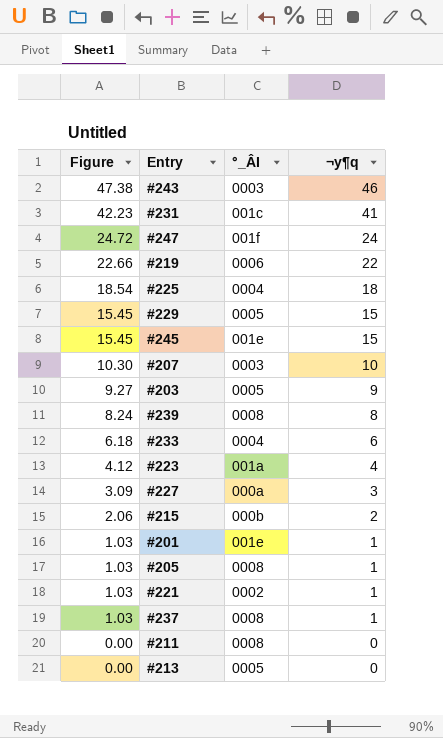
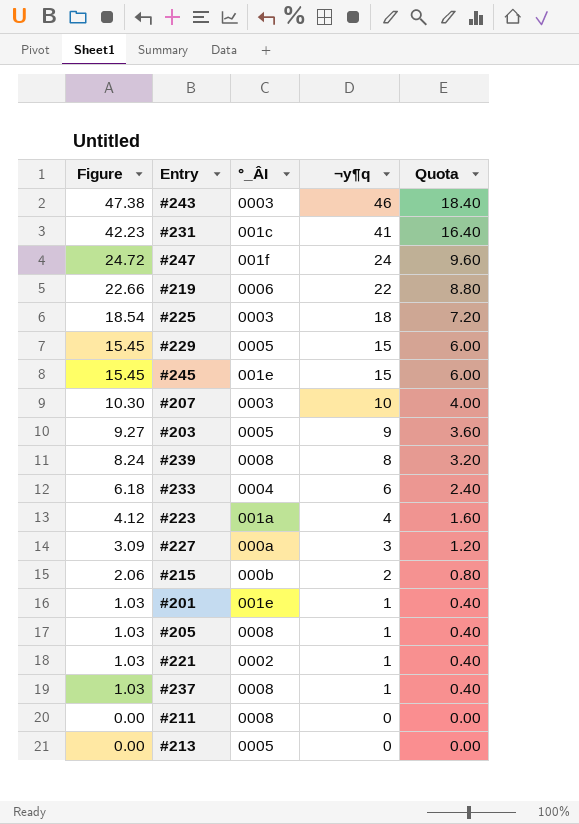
column Quota | formula: none -> [¬y¶q] * 0.4
#225 | °_ÂI: 0004 -> 0003

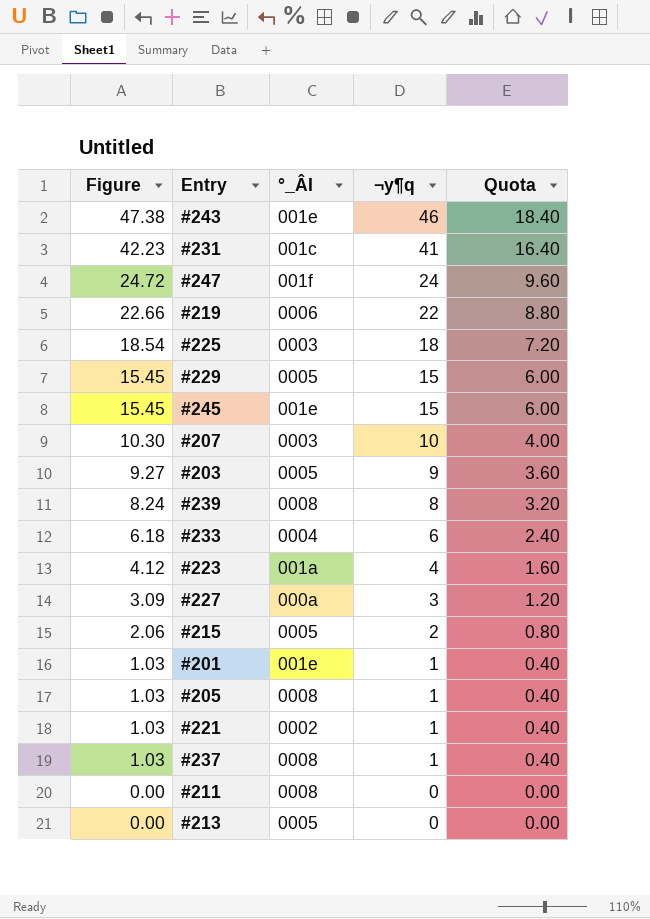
#243 | °_ÂI: 0003 -> 001e
#215 | °_ÂI: 000b -> 0005

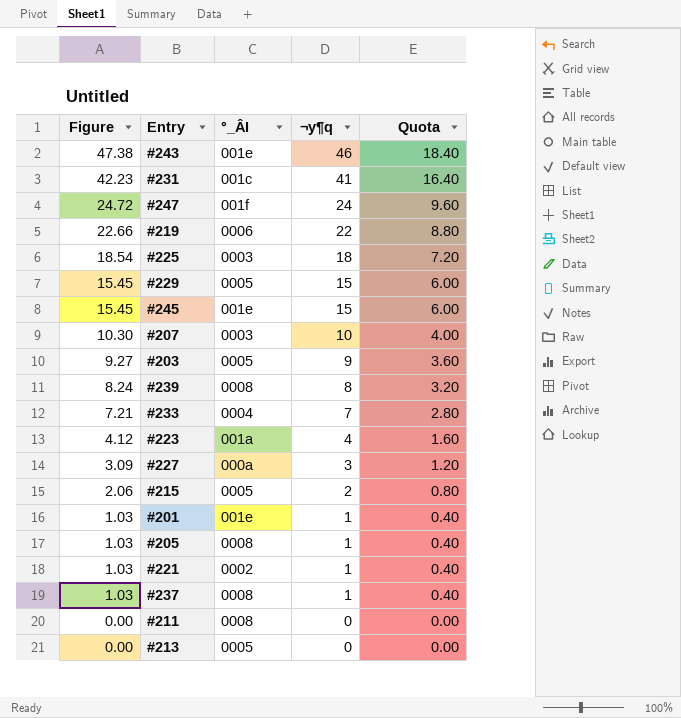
#233 | Figure: 6.18 -> 7.21
#233 | ¬y¶q: 6 -> 7
#233 | Quota: 2.40 -> 2.80

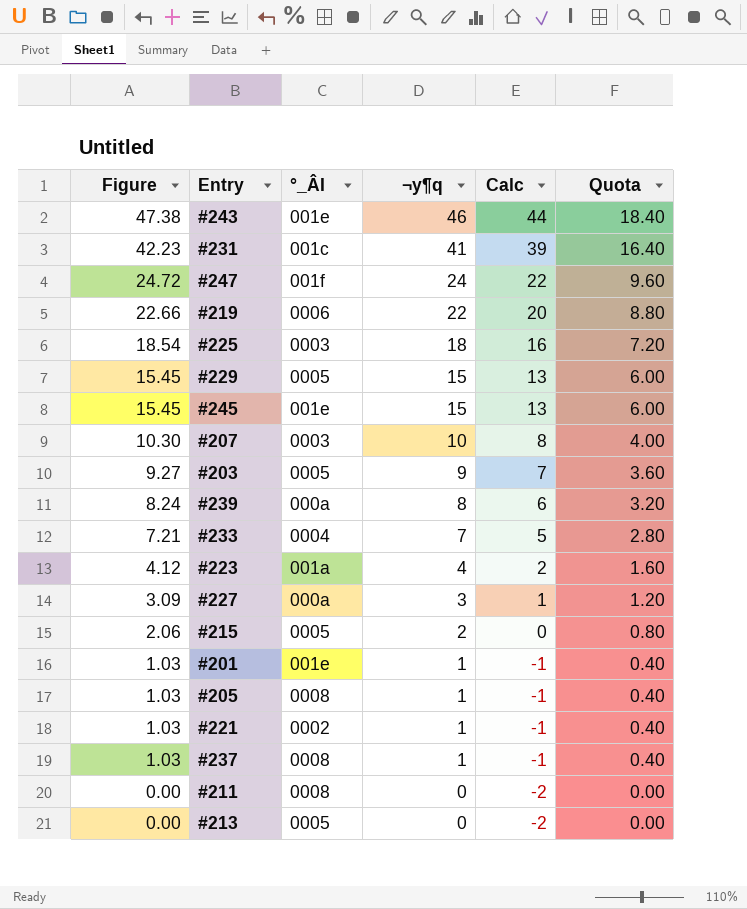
column Calc | formula: none -> [¬y¶q] - 2
#239 | °_ÂI: 0008 -> 000a

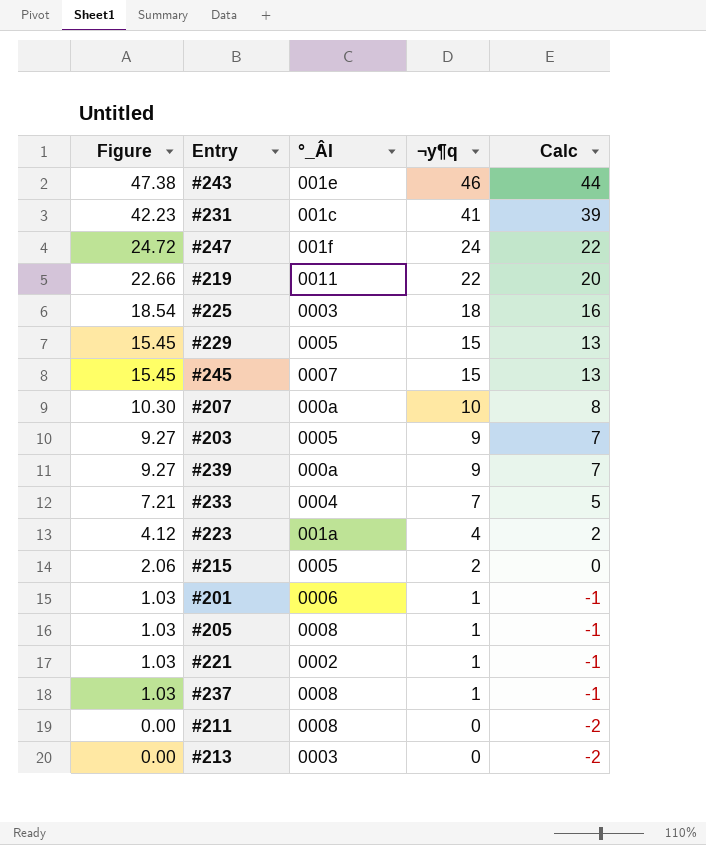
column Quota | formula: [¬y¶q] * 0.4 -> none
row #227: 3.09 | 000a | 3 | 1 | 1.20 -> none
#219 | °_ÂI: 0006 -> 0011
#245 | °_ÂI: 001e -> 0007
#207 | °_ÂI: 0003 -> 000a
#239 | Figure: 8.24 -> 9.27
#239 | ¬y¶q: 8 -> 9
#239 | Calc: 6 -> 7
#201 | °_ÂI: 001e -> 0006
#213 | °_ÂI: 0005 -> 0003

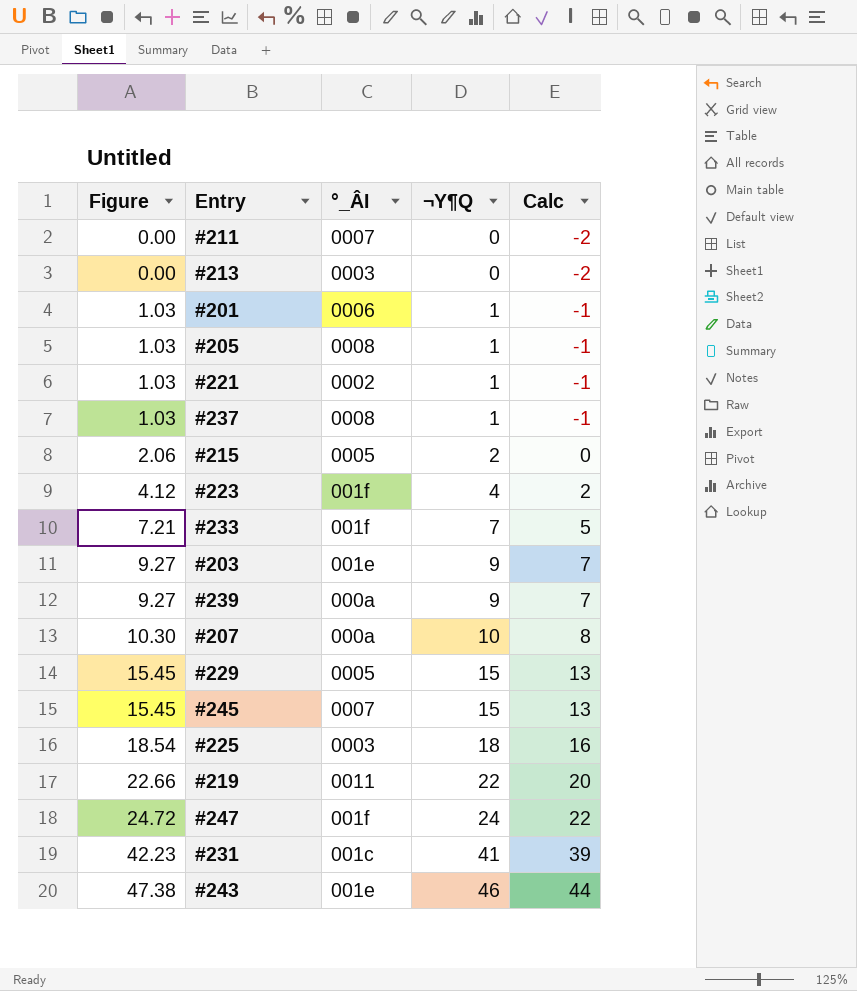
row order: Figure descending -> Figure ascending
column name: ¬y¶q -> ¬Y¶Q
#211 | °_ÂI: 0008 -> 0007
#223 | °_ÂI: 001a -> 001f
#233 | °_ÂI: 0004 -> 001f
#203 | °_ÂI: 0005 -> 001e

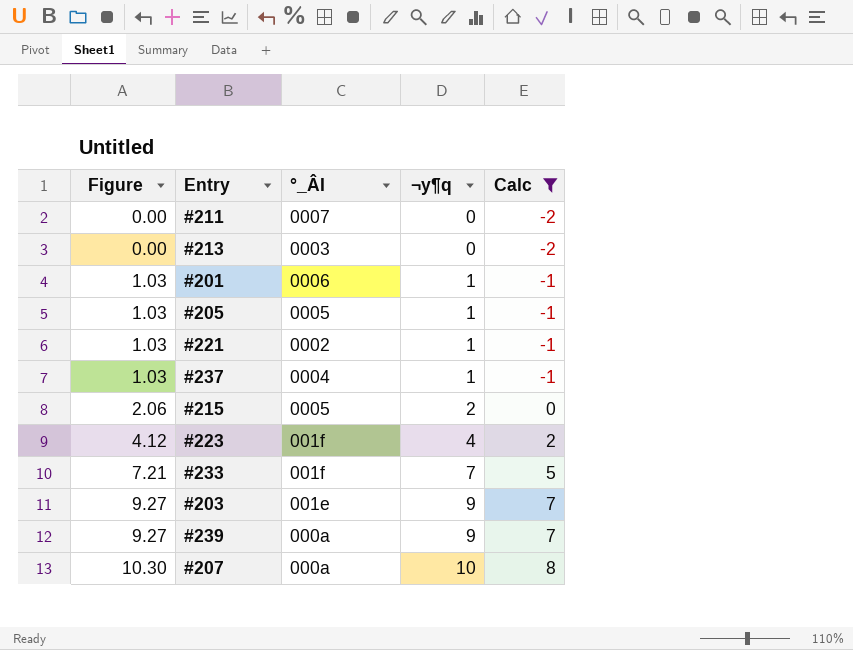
filter: none -> Calc <= 8
column name: ¬Y¶Q -> ¬y¶q
#205 | °_ÂI: 0008 -> 0005
#237 | °_ÂI: 0008 -> 0004

